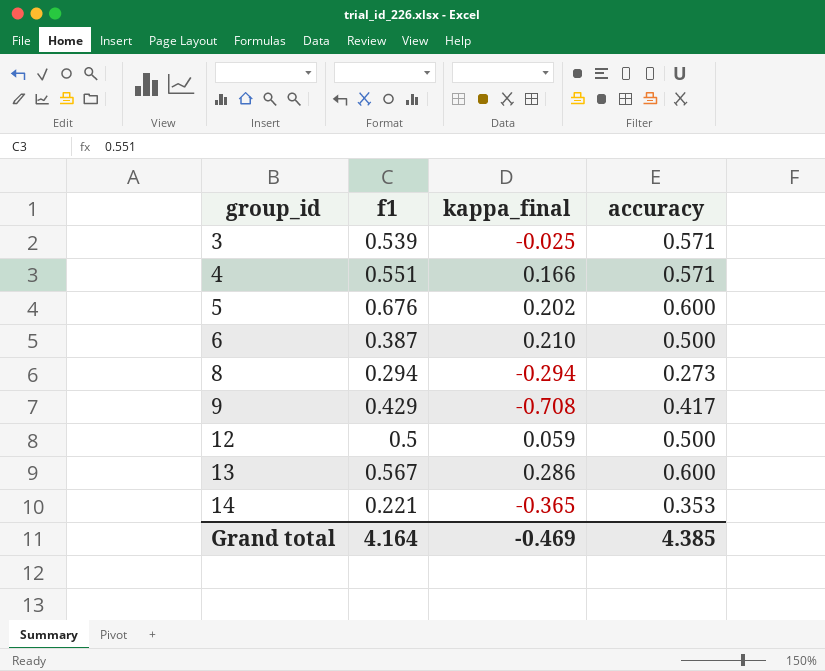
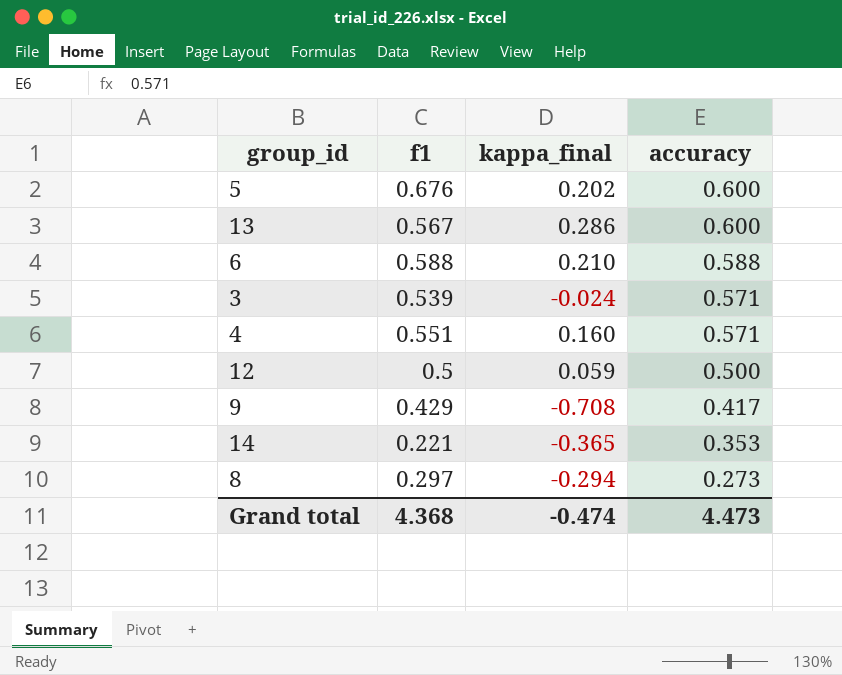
row order: group_id ascending -> accuracy descending
6 | f1: 0.387 -> 0.588
6 | accuracy: 0.500 -> 0.588
3 | kappa_final: -0.025 -> -0.024
4 | kappa_final: 0.166 -> 0.160
8 | f1: 0.294 -> 0.297
Grand total | f1: 4.164 -> 4.368
Grand total | kappa_final: -0.469 -> -0.474
Grand total | accuracy: 4.385 -> 4.473

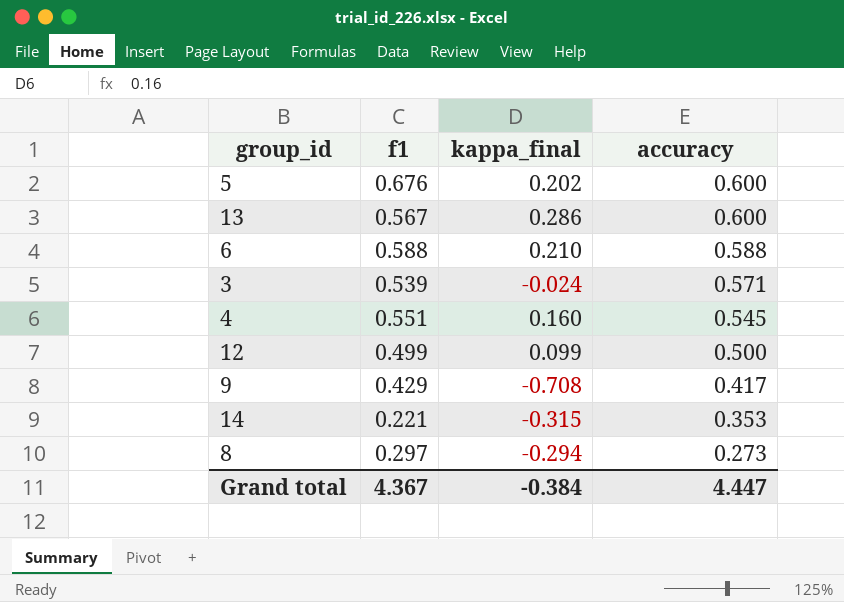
4 | accuracy: 0.571 -> 0.545
12 | f1: 0.5 -> 0.499
12 | kappa_final: 0.059 -> 0.099
14 | kappa_final: -0.365 -> -0.315
Grand total | f1: 4.368 -> 4.367
Grand total | kappa_final: -0.474 -> -0.384
Grand total | accuracy: 4.473 -> 4.447

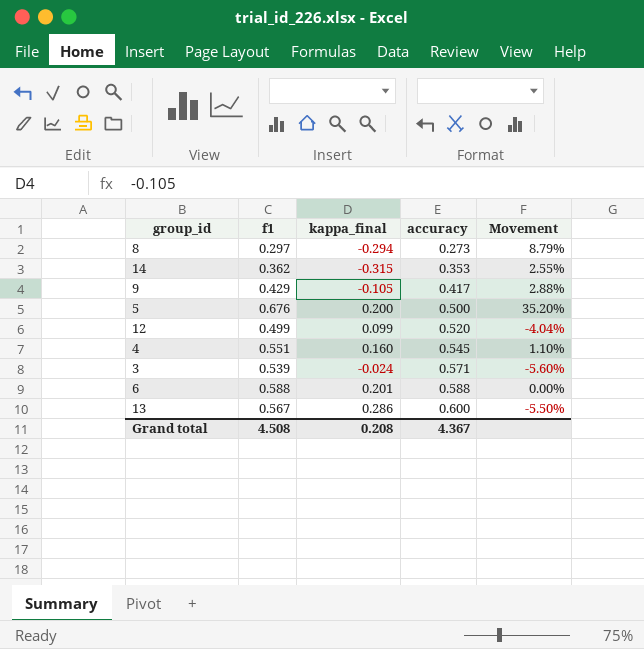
row order: accuracy descending -> accuracy ascending
column Movement | formula: none -> ([f1] - [accuracy]) / [accuracy]
14 | f1: 0.221 -> 0.362
9 | kappa_final: -0.708 -> -0.105
5 | kappa_final: 0.202 -> 0.200
5 | accuracy: 0.600 -> 0.500
12 | accuracy: 0.500 -> 0.520
6 | kappa_final: 0.210 -> 0.201
Grand total | f1: 4.367 -> 4.508
Grand total | kappa_final: -0.384 -> 0.208
Grand total | accuracy: 4.447 -> 4.367

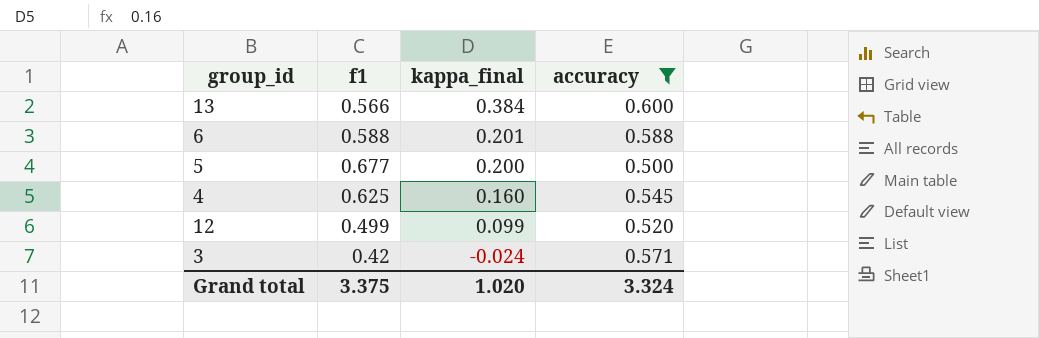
filter: none -> accuracy >= 0.500
row order: accuracy ascending -> kappa_final descending
column Movement | formula: ([f1] - [accuracy]) / [accuracy] -> none
13 | f1: 0.567 -> 0.566
13 | kappa_final: 0.286 -> 0.384
5 | f1: 0.676 -> 0.677
4 | f1: 0.551 -> 0.625
3 | f1: 0.539 -> 0.42
Grand total | f1: 4.508 -> 3.375
Grand total | kappa_final: 0.208 -> 1.020
Grand total | accuracy: 4.367 -> 3.324

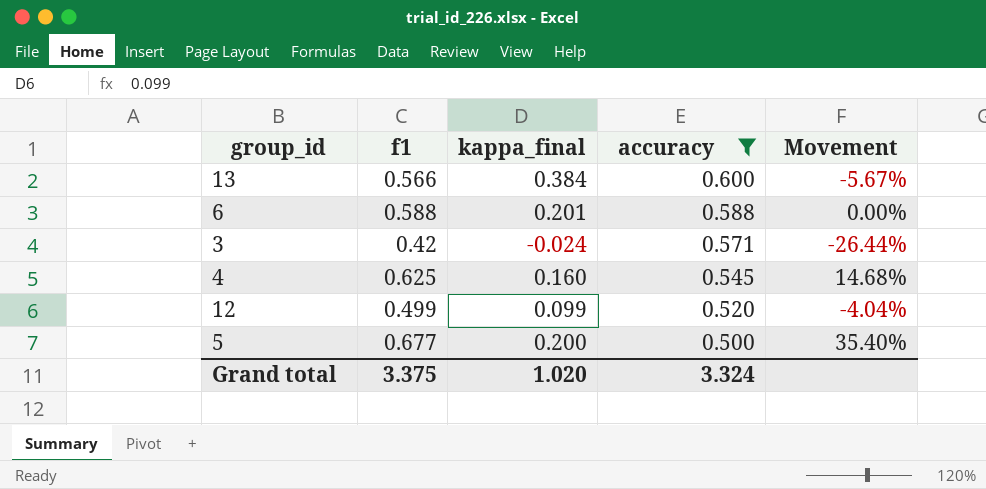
row order: kappa_final descending -> accuracy descending
column Movement | formula: none -> ([f1] - [accuracy]) / [accuracy]

